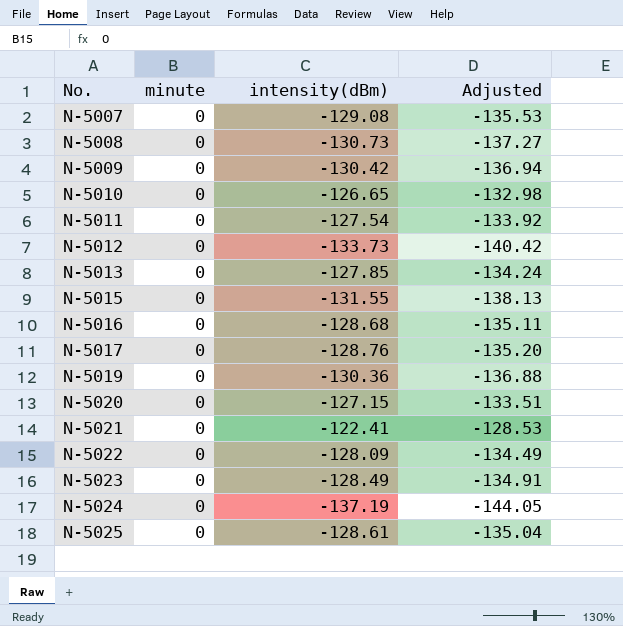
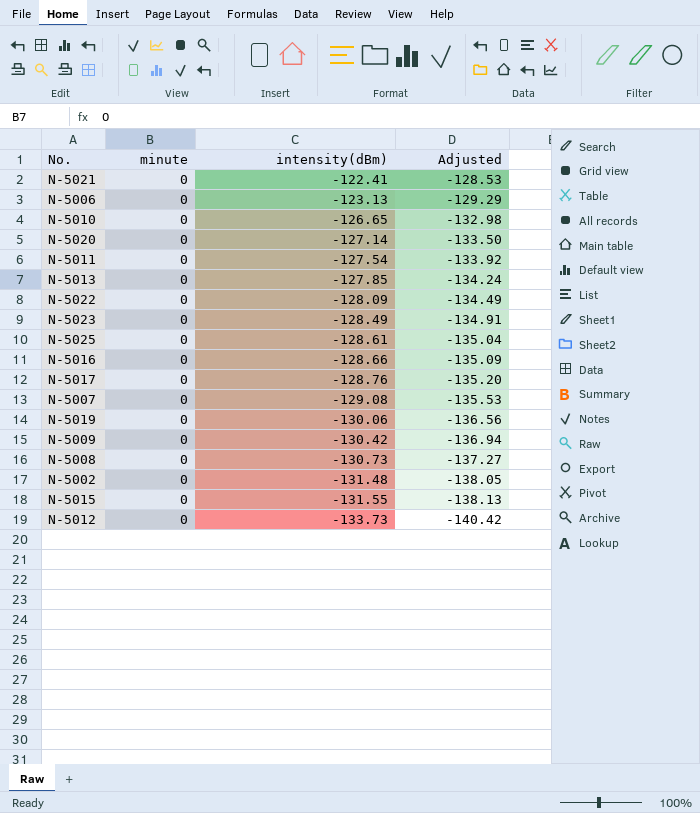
row order: No. ascending -> intensity(dBm) descending
row N-5024: 0 | -137.19 | -144.05 -> none
row N-5006: none -> 0 | -123.13 | -129.29
N-5020 | intensity(dBm): -127.15 -> -127.14
N-5020 | Adjusted: -133.51 -> -133.50
N-5016 | intensity(dBm): -128.68 -> -128.66
N-5016 | Adjusted: -135.11 -> -135.09
N-5019 | intensity(dBm): -130.36 -> -130.06
N-5019 | Adjusted: -136.88 -> -136.56
row N-5002: none -> 0 | -131.48 | -138.05

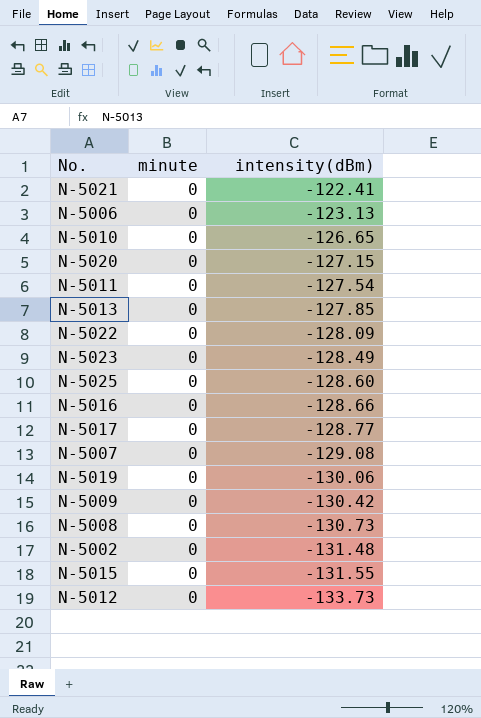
column Adjusted | formula: [intensity(dBm)] * 1.05 -> none
N-5020 | intensity(dBm): -127.14 -> -127.15
N-5025 | intensity(dBm): -128.61 -> -128.60
N-5017 | intensity(dBm): -128.76 -> -128.77

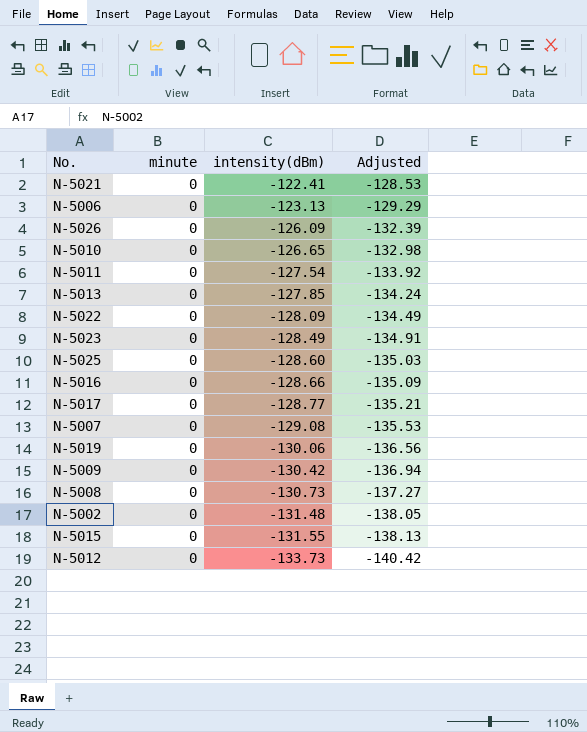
column Adjusted | formula: none -> [intensity(dBm)] * 1.05
row N-5020: 0 | -127.15 -> none
row N-5026: none -> 0 | -126.09 | -132.39

